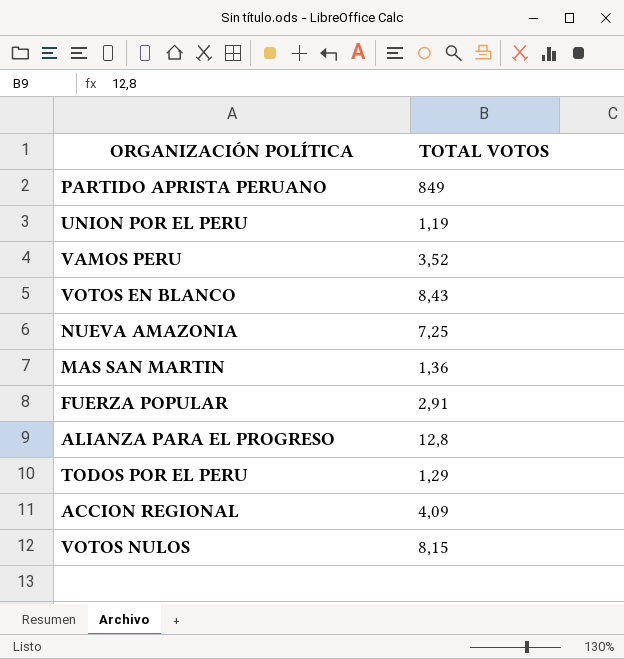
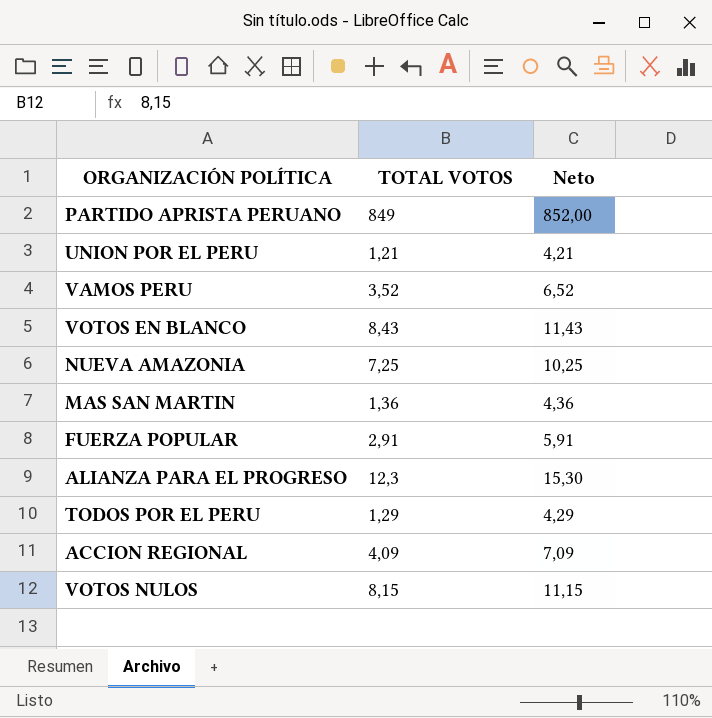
column Neto | formula: none -> [TOTAL VOTOS] + 3
UNION POR EL PERU | TOTAL VOTOS: 1,19 -> 1,21
ALIANZA PARA EL PROGRESO | TOTAL VOTOS: 12,8 -> 12,3

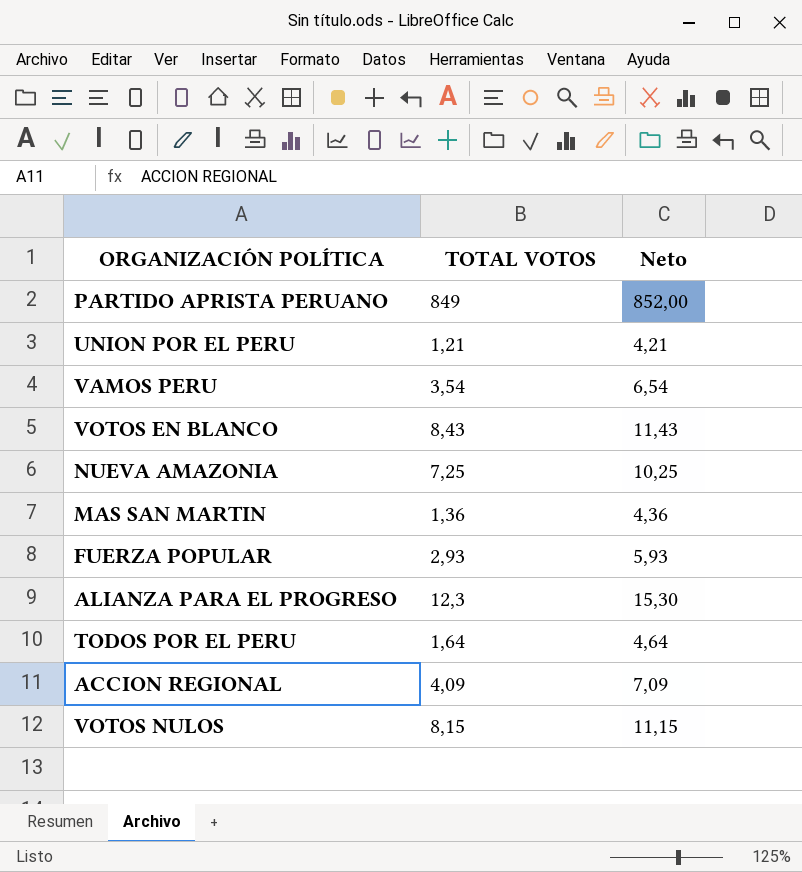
VAMOS PERU | TOTAL VOTOS: 3,52 -> 3,54
VAMOS PERU | Neto: 6,52 -> 6,54
FUERZA POPULAR | TOTAL VOTOS: 2,91 -> 2,93
FUERZA POPULAR | Neto: 5,91 -> 5,93
TODOS POR EL PERU | TOTAL VOTOS: 1,29 -> 1,64
TODOS POR EL PERU | Neto: 4,29 -> 4,64

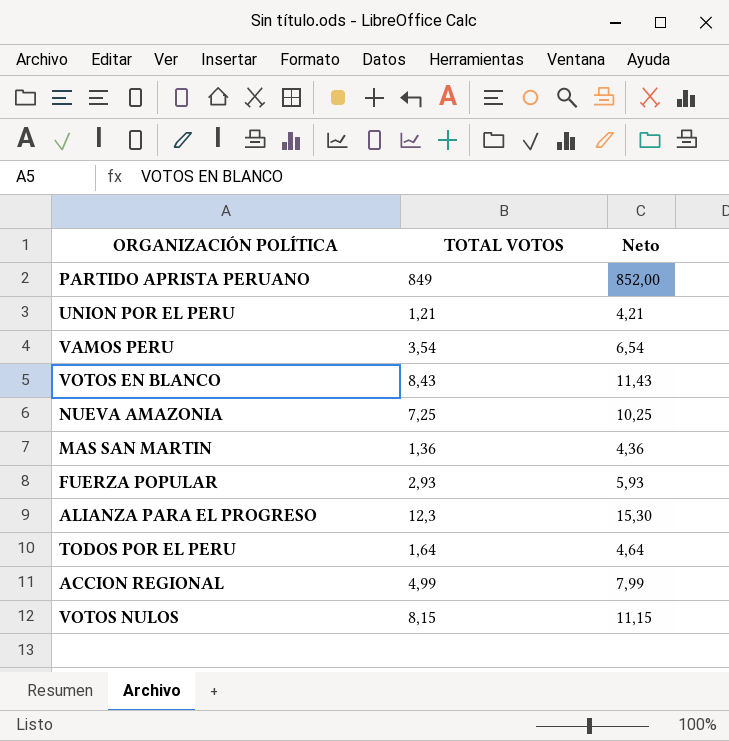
ACCION REGIONAL | TOTAL VOTOS: 4,09 -> 4,99
ACCION REGIONAL | Neto: 7,09 -> 7,99

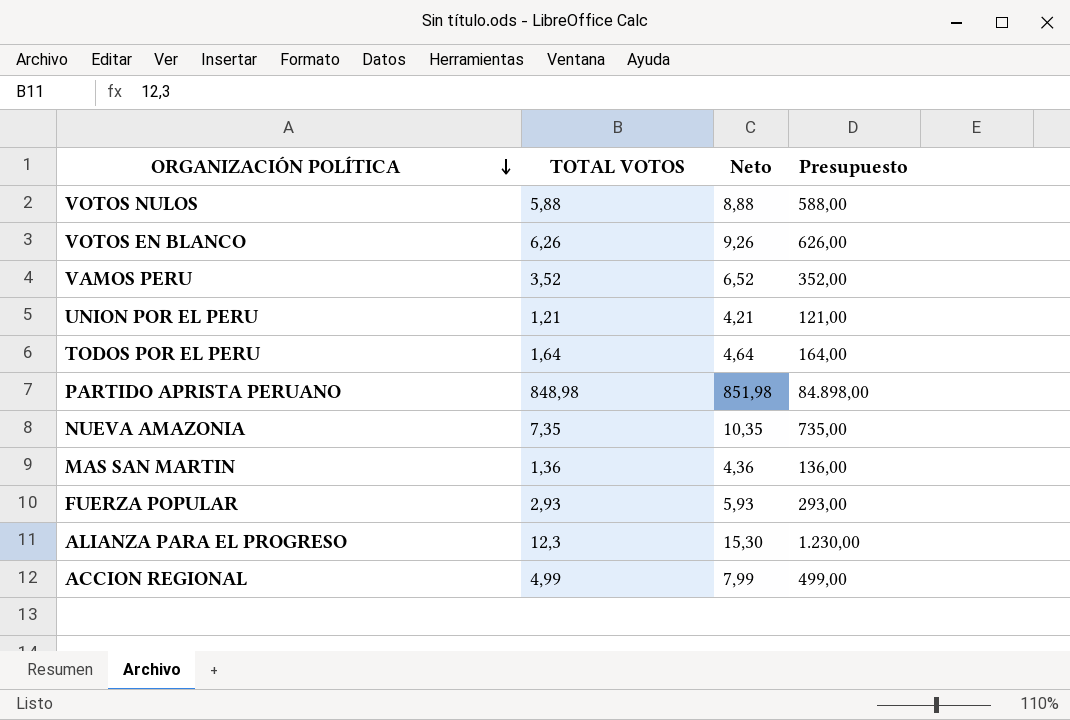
row order: none -> ORGANIZACIÓN POLÍTICA descending
column Presupuesto | formula: none -> [TOTAL VOTOS] * 100
VOTOS NULOS | TOTAL VOTOS: 8,15 -> 5,88
VOTOS NULOS | Neto: 11,15 -> 8,88
VOTOS EN BLANCO | TOTAL VOTOS: 8,43 -> 6,26
VOTOS EN BLANCO | Neto: 11,43 -> 9,26
VAMOS PERU | TOTAL VOTOS: 3,54 -> 3,52
VAMOS PERU | Neto: 6,54 -> 6,52
PARTIDO APRISTA PERUANO | TOTAL VOTOS: 849 -> 848,98
PARTIDO APRISTA PERUANO | Neto: 852,00 -> 851,98
NUEVA AMAZONIA | TOTAL VOTOS: 7,25 -> 7,35
NUEVA AMAZONIA | Neto: 10,25 -> 10,35

